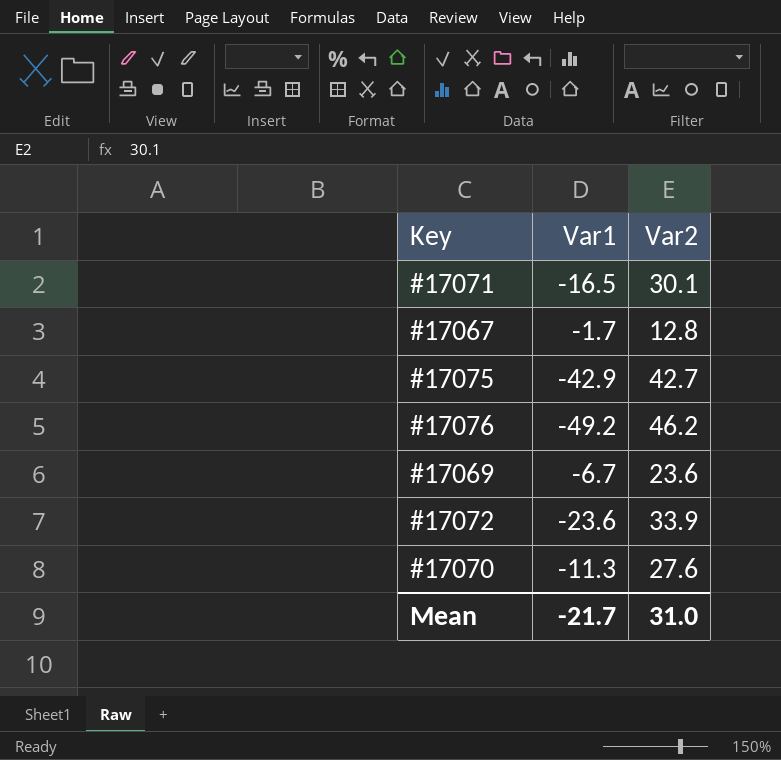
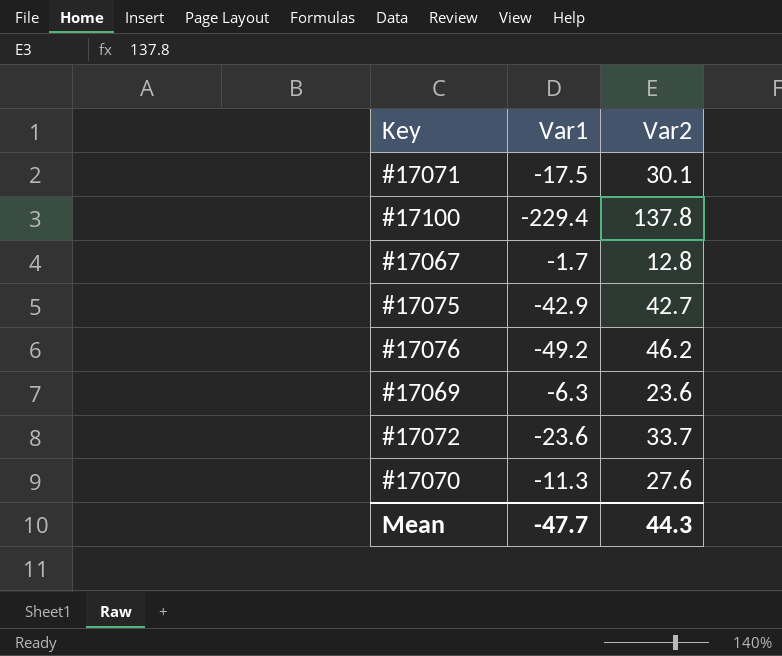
#17071 | Var1: -16.5 -> -17.5
row #17100: none -> -229.4 | 137.8
#17069 | Var1: -6.7 -> -6.3
#17072 | Var2: 33.9 -> 33.7
Mean | Var1: -21.7 -> -47.7
Mean | Var2: 31.0 -> 44.3

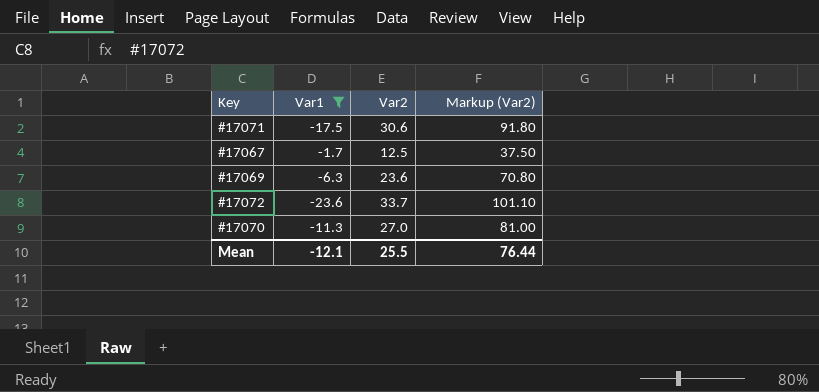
filter: none -> Var1 >= -23.6
column Markup (Var2) | formula: none -> [Var2] * 3
#17071 | Var2: 30.1 -> 30.6
#17067 | Var2: 12.8 -> 12.5
#17070 | Var2: 27.6 -> 27.0
Mean | Var1: -47.7 -> -12.1
Mean | Var2: 44.3 -> 25.5

